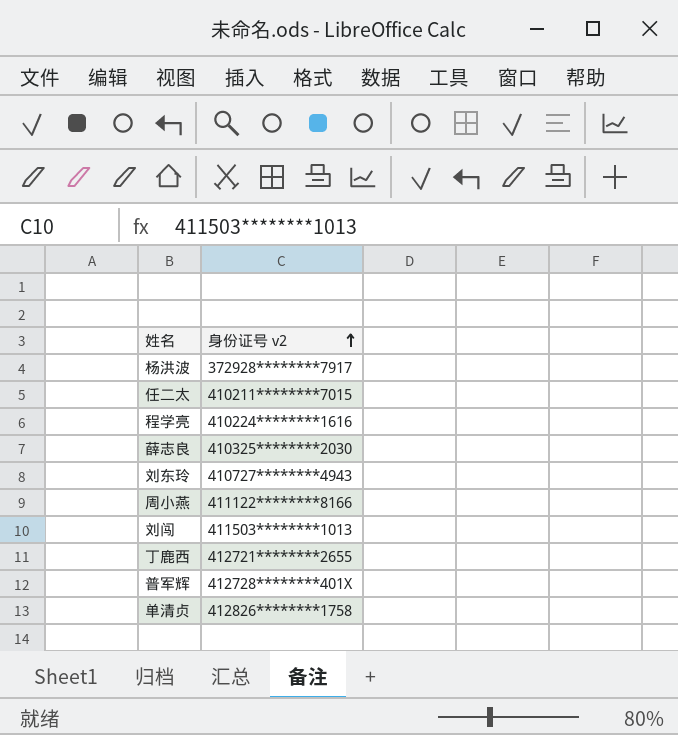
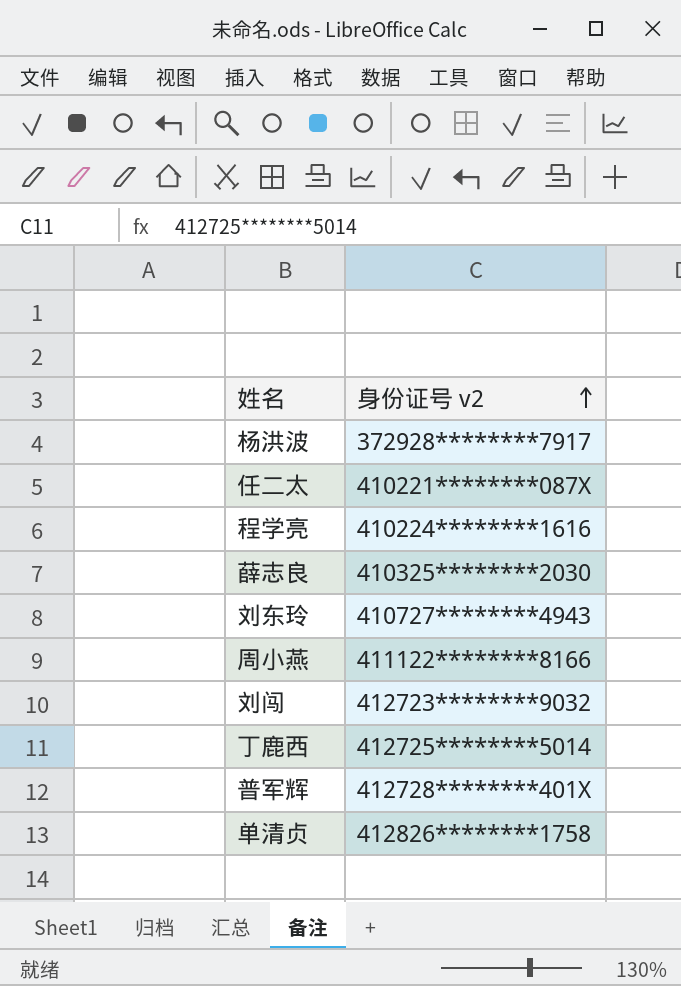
任二太 | 身份证号 v2: 410211********7015 -> 410221********087X
刘闯 | 身份证号 v2: 411503********1013 -> 412723********9032
丁鹿西 | 身份证号 v2: 412721********2655 -> 412725********5014

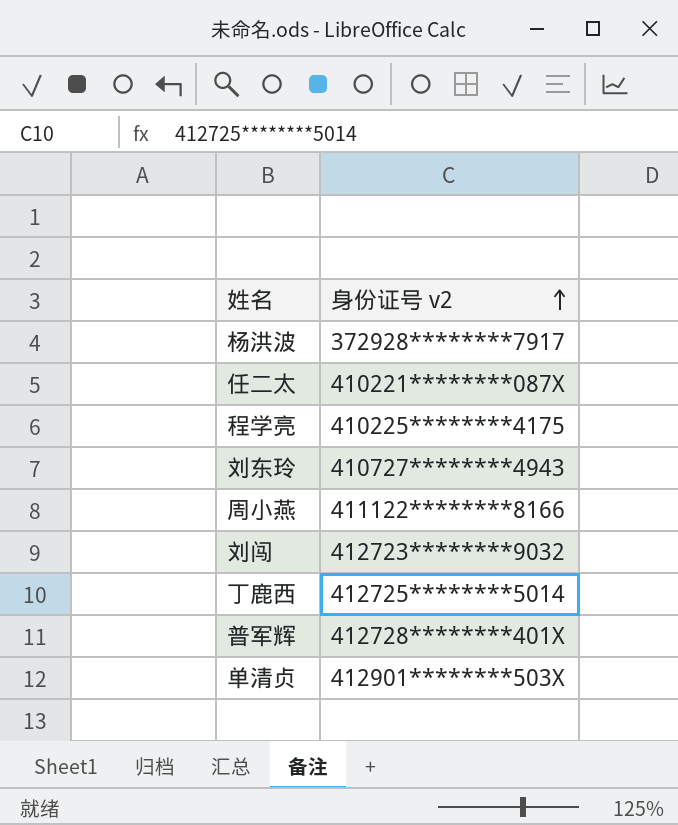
row 薛志良: 410325********2030 -> none
程学亮 | 身份证号 v2: 410224********1616 -> 410225********4175
单清贞 | 身份证号 v2: 412826********1758 -> 412901********503X

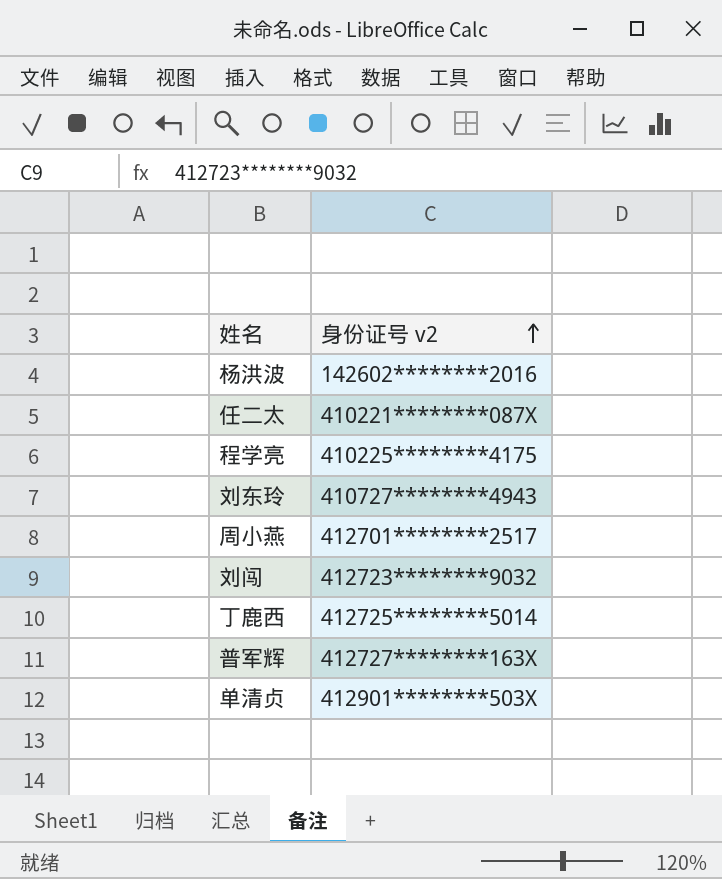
杨洪波 | 身份证号 v2: 372928********7917 -> 142602********2016
周小燕 | 身份证号 v2: 411122********8166 -> 412701********2517
普军辉 | 身份证号 v2: 412728********401X -> 412727********163X

